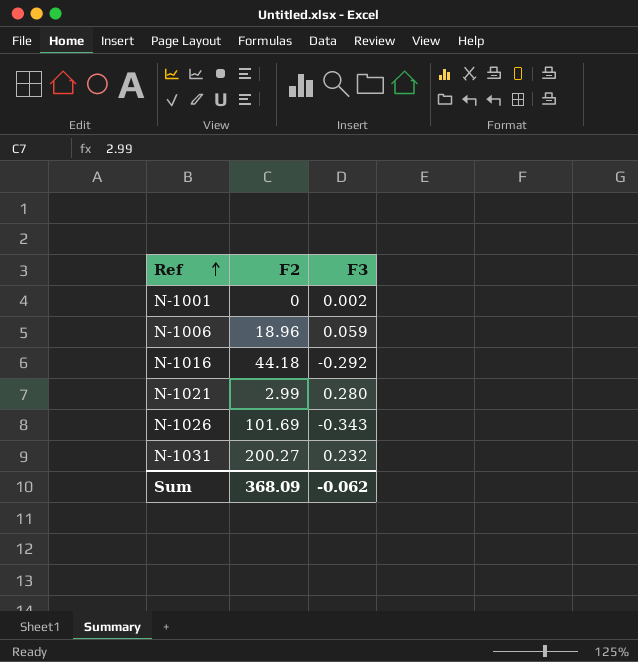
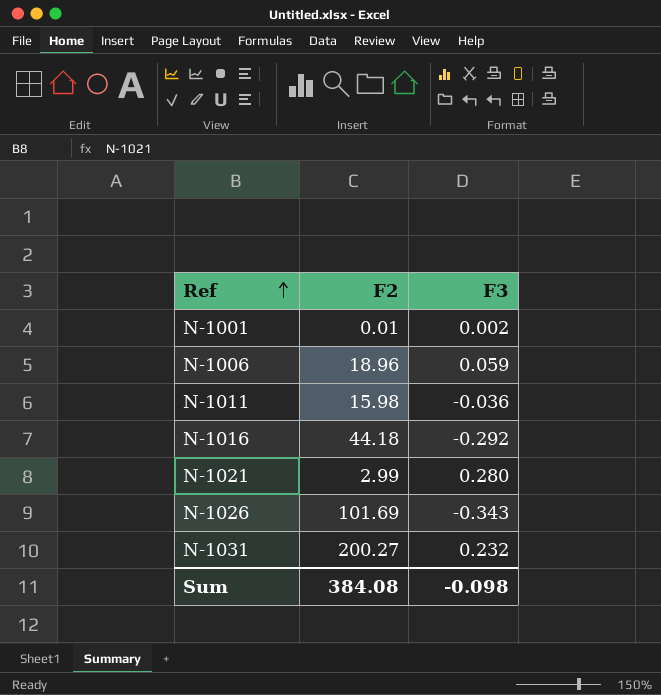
N-1001 | F2: 0 -> 0.01
row N-1011: none -> 15.98 | -0.036
Sum | F2: 368.09 -> 384.08
Sum | F3: -0.062 -> -0.098

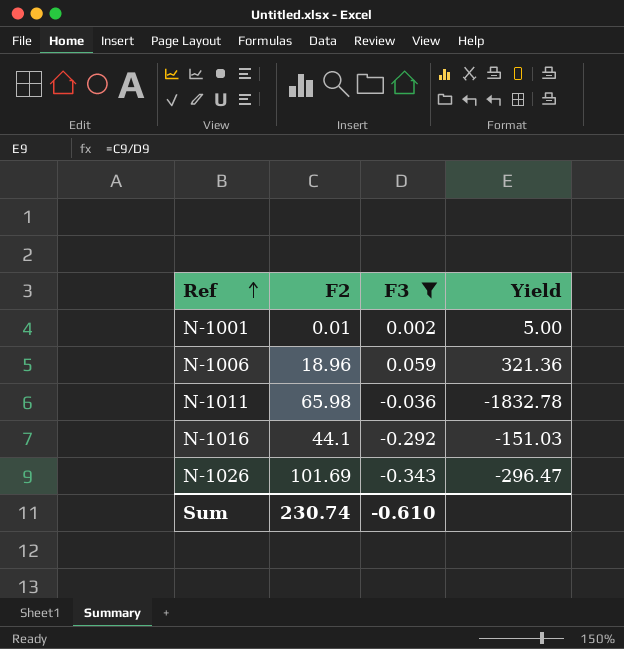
filter: none -> F3 <= 0.059
column Yield | formula: none -> [F2] / [F3]
N-1011 | F2: 15.98 -> 65.98
N-1016 | F2: 44.18 -> 44.1
Sum | F2: 384.08 -> 230.74
Sum | F3: -0.098 -> -0.610

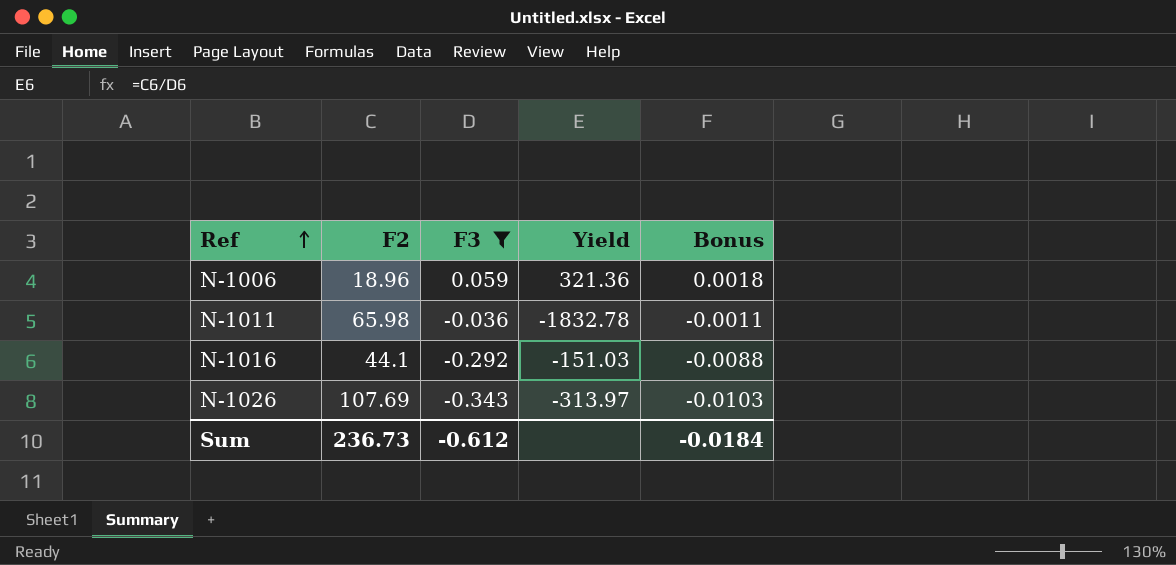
column Bonus | formula: none -> [F3] * 0.03
row N-1001: 0.01 | 0.002 | 5.00 -> none
N-1026 | F2: 101.69 -> 107.69
N-1026 | Yield: -296.47 -> -313.97
Sum | F2: 230.74 -> 236.73
Sum | F3: -0.610 -> -0.612

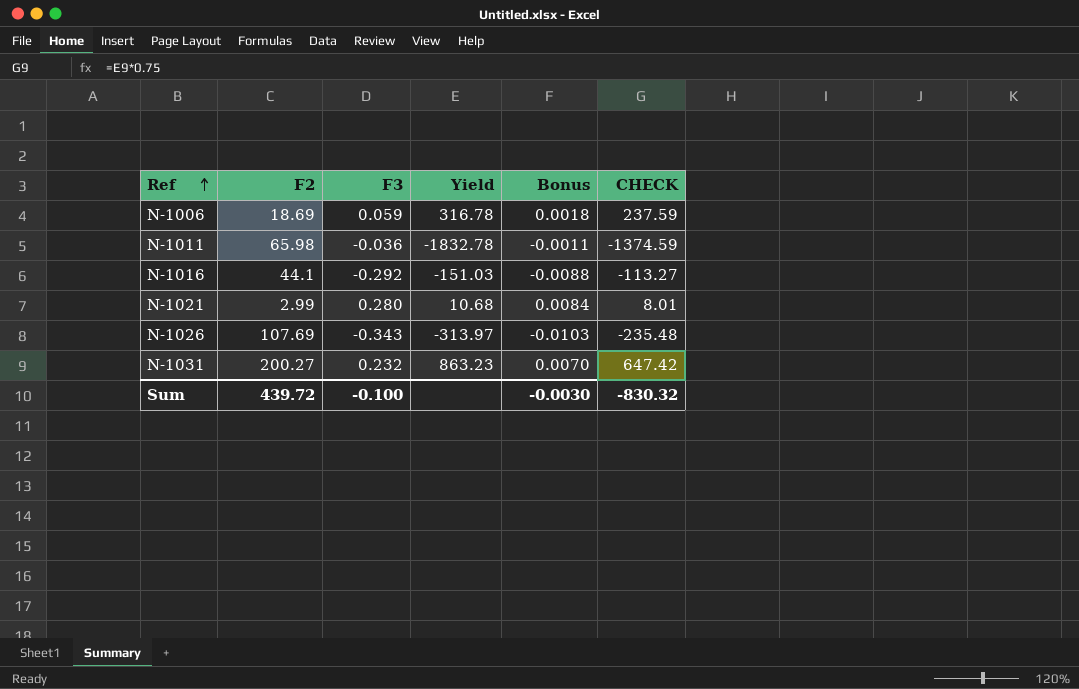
filter: F3 <= 0.059 -> none
column CHECK | formula: none -> [Yield] * 0.75
N-1006 | F2: 18.96 -> 18.69
N-1006 | Yield: 321.36 -> 316.78
Sum | F2: 236.73 -> 439.72
Sum | F3: -0.612 -> -0.100
Sum | Bonus: -0.0184 -> -0.0030

